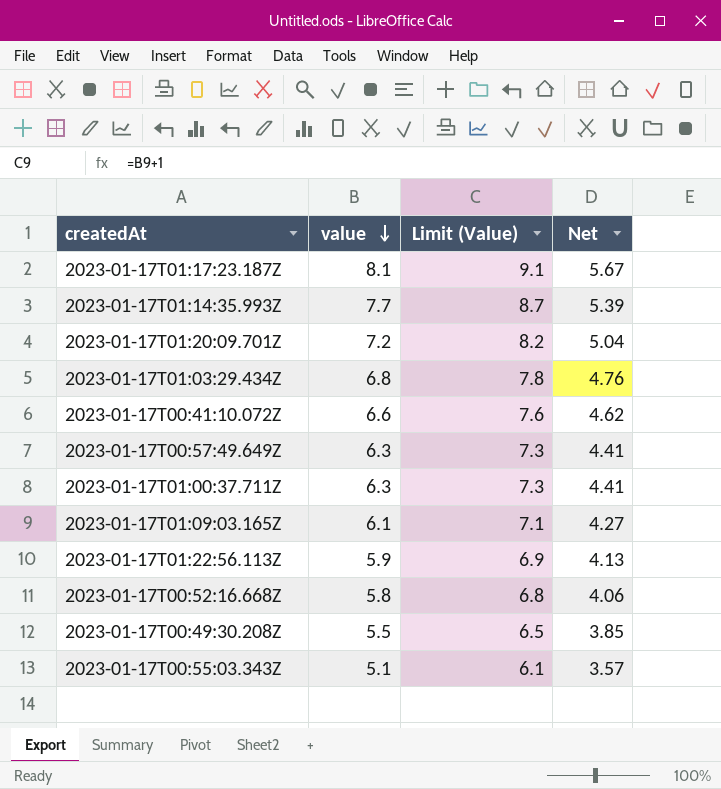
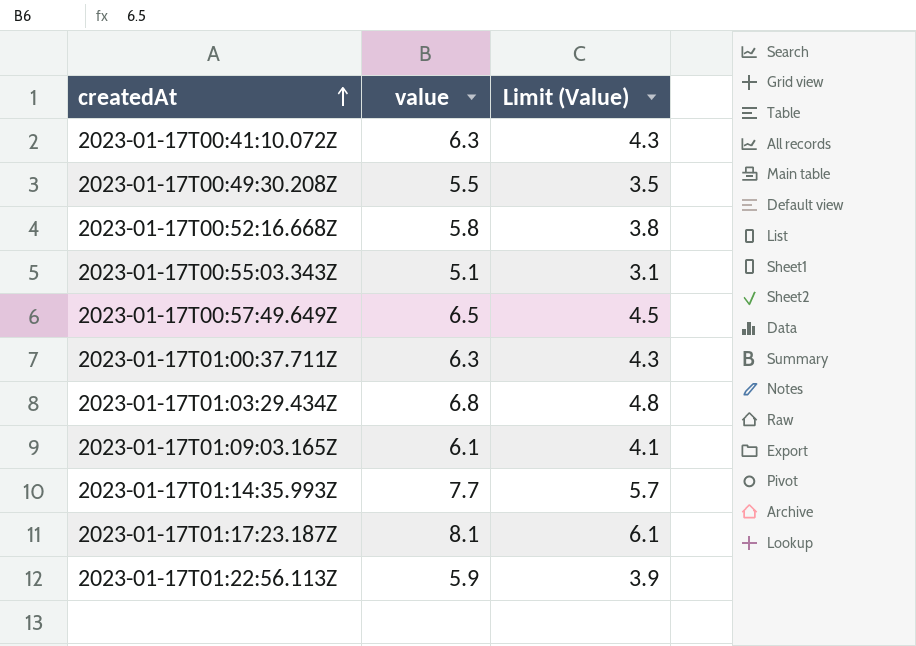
row order: value descending -> createdAt ascending
column Net | formula: [value] * 0.7 -> none
column Limit (Value) | formula: [value] + 1 -> [value] - 2
row 2023-01-17T01:20:09.701Z: 7.2 | 8.2 | 5.04 -> none
2023-01-17T00:41:10.072Z | value: 6.6 -> 6.3
2023-01-17T00:57:49.649Z | value: 6.3 -> 6.5

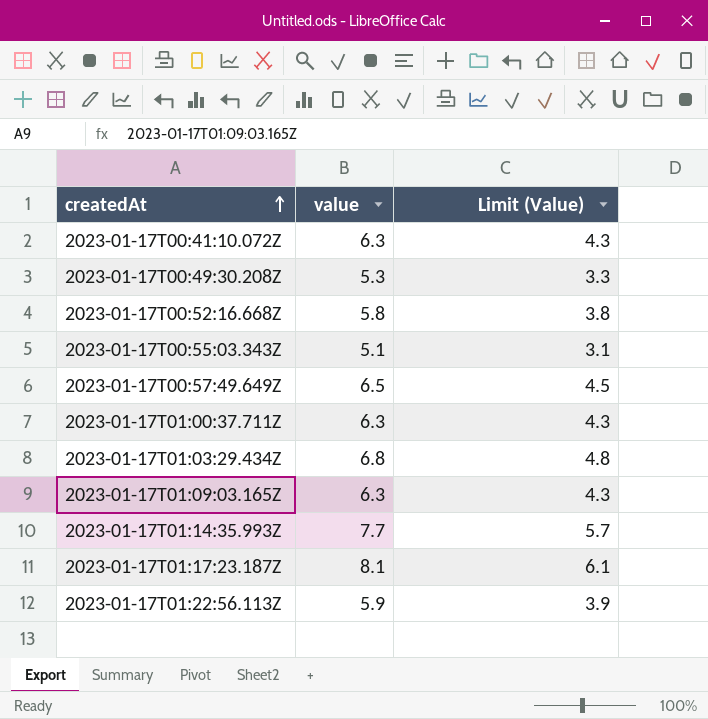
2023-01-17T00:49:30.208Z | value: 5.5 -> 5.3
2023-01-17T00:49:30.208Z | Limit (Value): 3.5 -> 3.3
2023-01-17T01:09:03.165Z | value: 6.1 -> 6.3
2023-01-17T01:09:03.165Z | Limit (Value): 4.1 -> 4.3

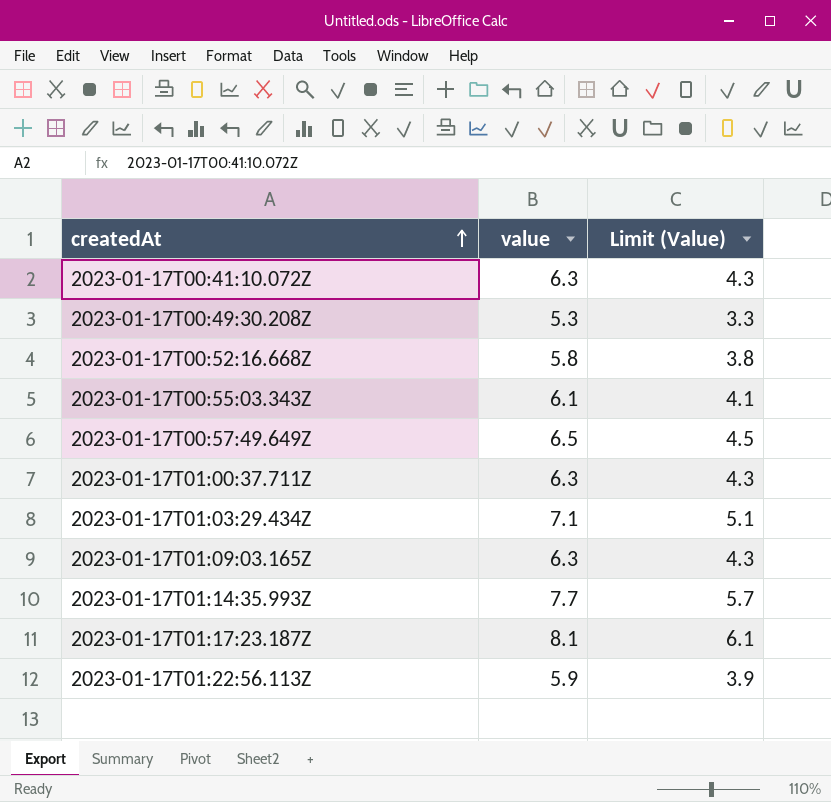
2023-01-17T00:55:03.343Z | value: 5.1 -> 6.1
2023-01-17T00:55:03.343Z | Limit (Value): 3.1 -> 4.1
2023-01-17T01:03:29.434Z | value: 6.8 -> 7.1
2023-01-17T01:03:29.434Z | Limit (Value): 4.8 -> 5.1

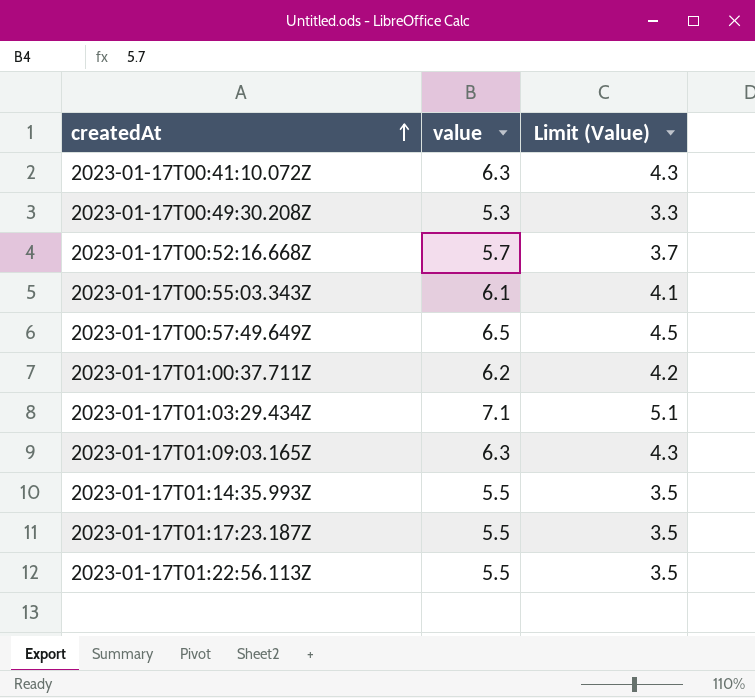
2023-01-17T00:52:16.668Z | value: 5.8 -> 5.7
2023-01-17T00:52:16.668Z | Limit (Value): 3.8 -> 3.7
2023-01-17T01:00:37.711Z | value: 6.3 -> 6.2
2023-01-17T01:00:37.711Z | Limit (Value): 4.3 -> 4.2
2023-01-17T01:14:35.993Z | value: 7.7 -> 5.5
2023-01-17T01:14:35.993Z | Limit (Value): 5.7 -> 3.5
2023-01-17T01:17:23.187Z | value: 8.1 -> 5.5
2023-01-17T01:17:23.187Z | Limit (Value): 6.1 -> 3.5
2023-01-17T01:22:56.113Z | value: 5.9 -> 5.5
2023-01-17T01:22:56.113Z | Limit (Value): 3.9 -> 3.5

